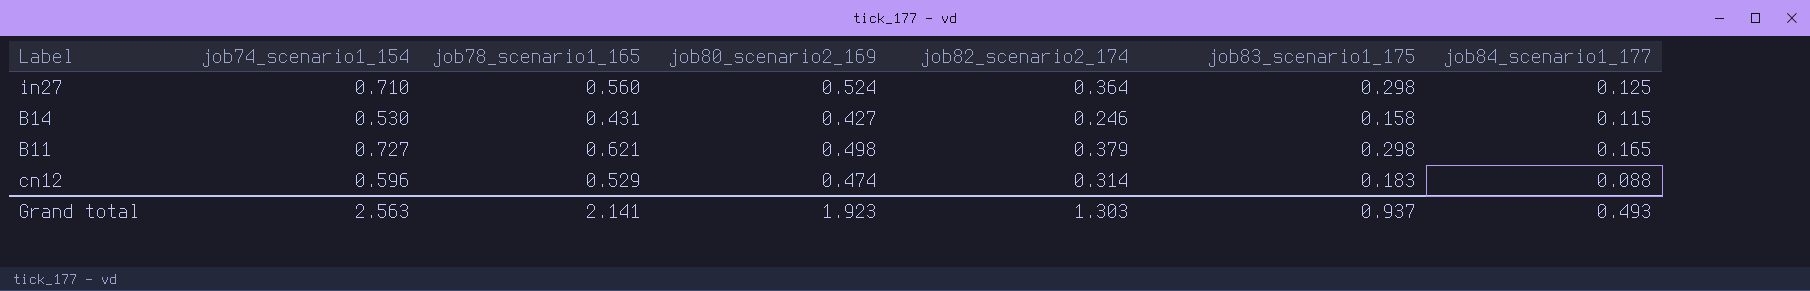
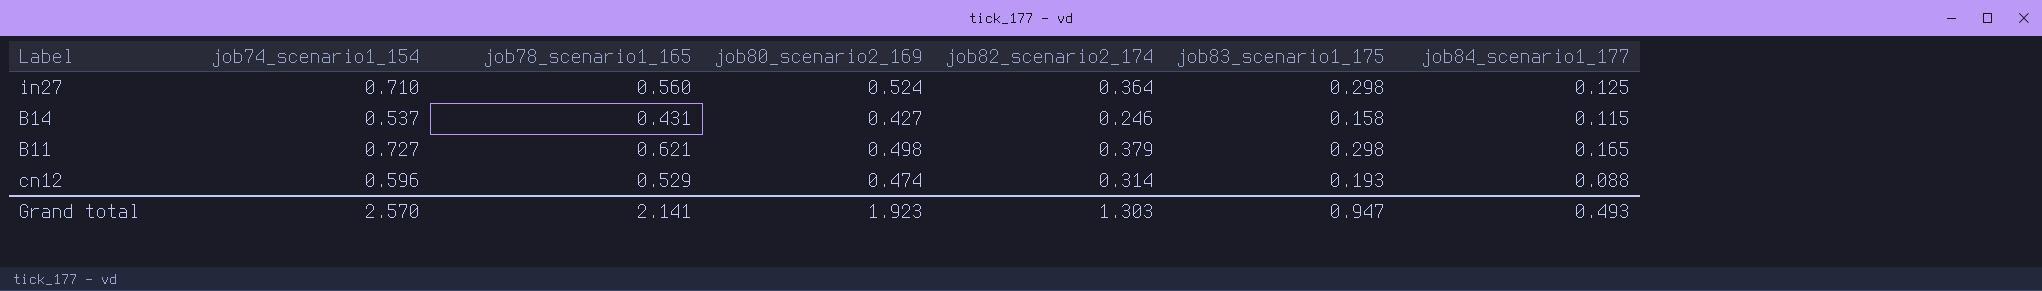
B14 | job74_scenario1_154: 0.530 -> 0.537
cn12 | job83_scenario1_175: 0.183 -> 0.193
Grand total | job74_scenario1_154: 2.563 -> 2.570
Grand total | job83_scenario1_175: 0.937 -> 0.947

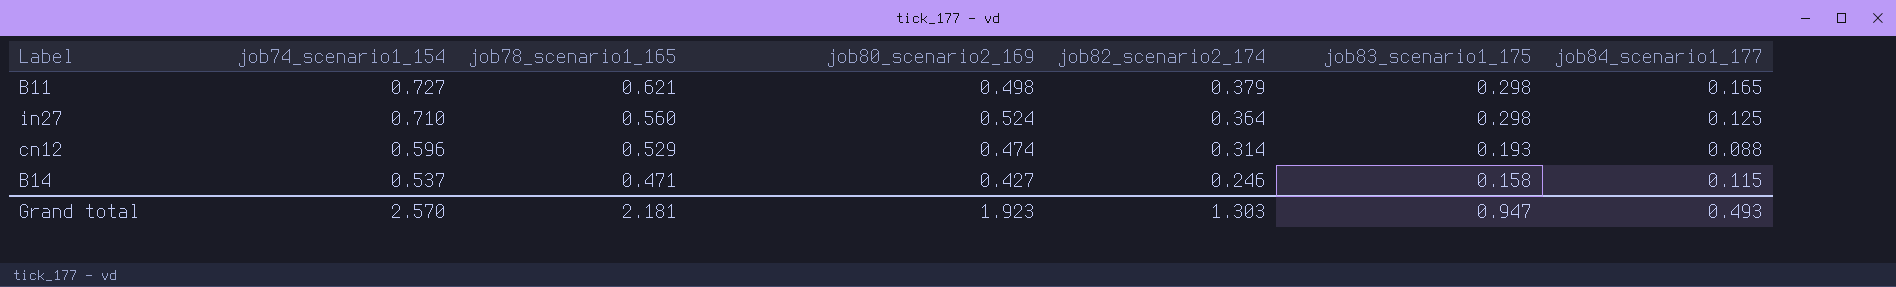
row order: none -> job74_scenario1_154 descending
B14 | job78_scenario1_165: 0.431 -> 0.471
Grand total | job78_scenario1_165: 2.141 -> 2.181

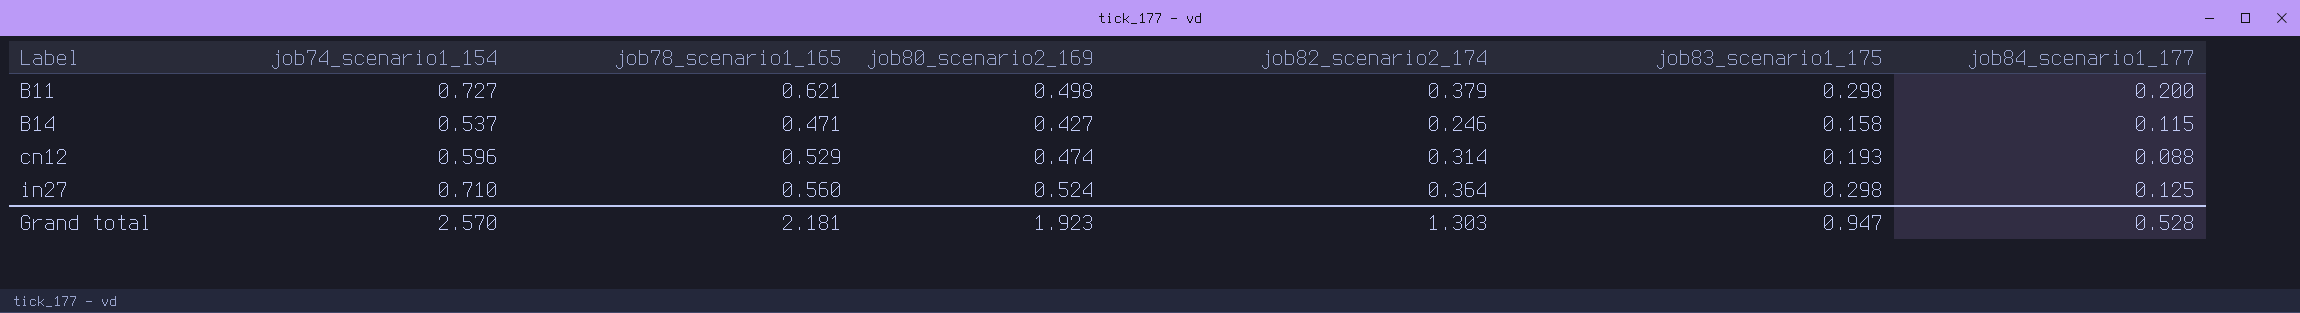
row order: job74_scenario1_154 descending -> Label ascending
B11 | job84_scenario1_177: 0.165 -> 0.200
Grand total | job84_scenario1_177: 0.493 -> 0.528

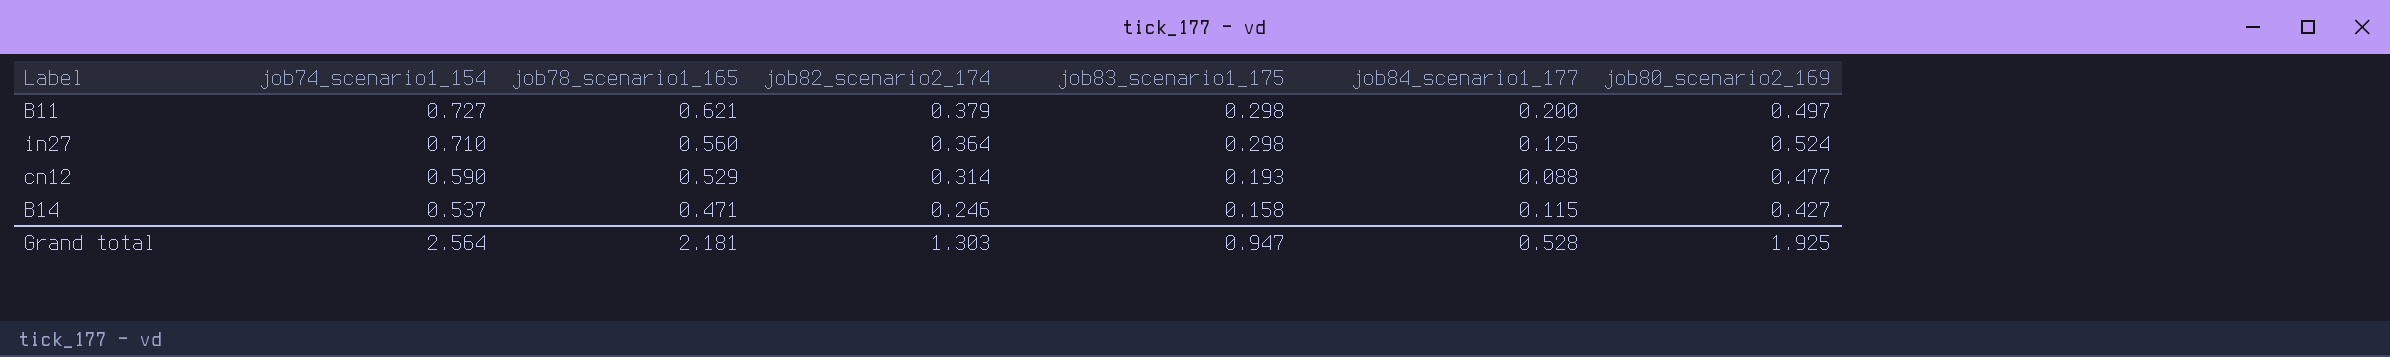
row order: Label ascending -> job74_scenario1_154 descending
column job80_scenario2_169 | position: 4 -> 7
B11 | job80_scenario2_169: 0.498 -> 0.497
cn12 | job74_scenario1_154: 0.596 -> 0.590
cn12 | job80_scenario2_169: 0.474 -> 0.477
Grand total | job74_scenario1_154: 2.570 -> 2.564
Grand total | job80_scenario2_169: 1.923 -> 1.925

